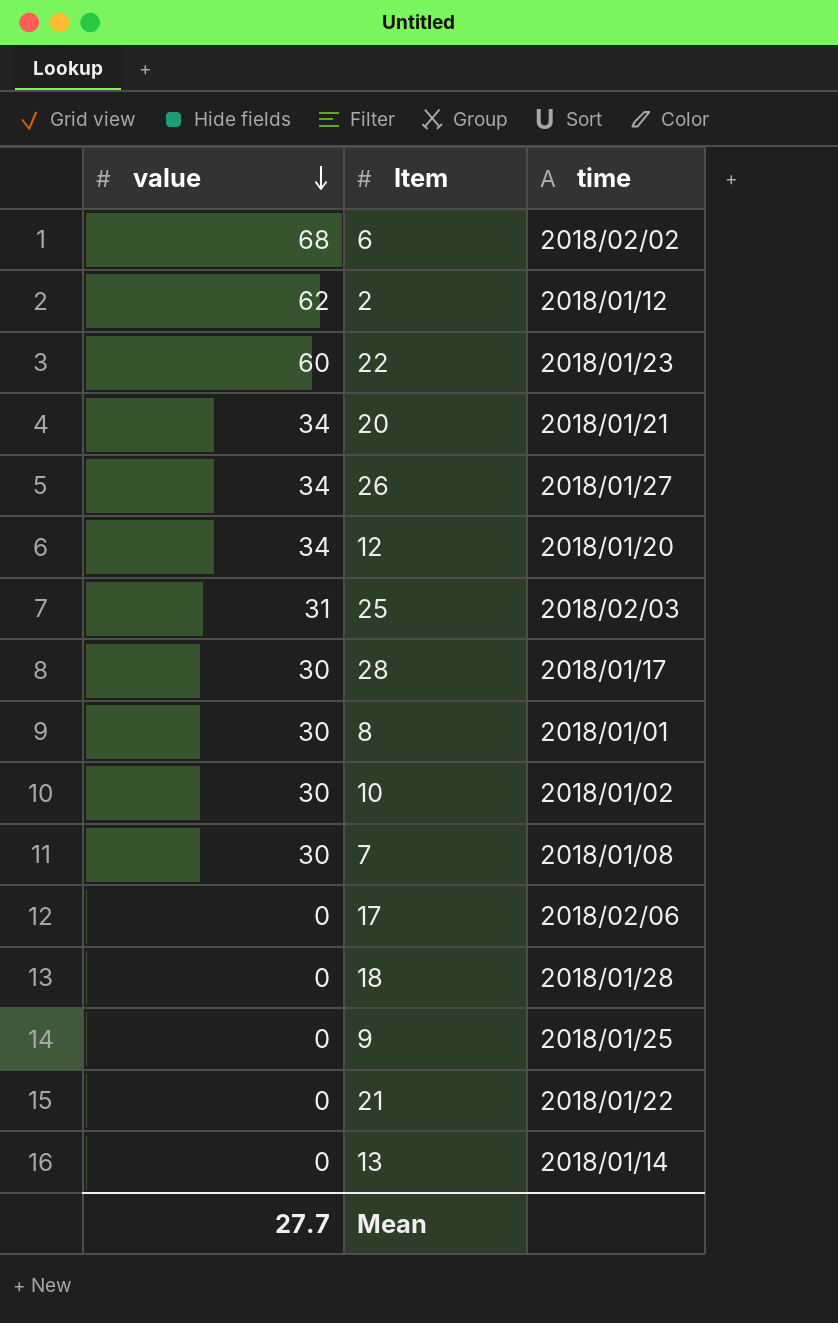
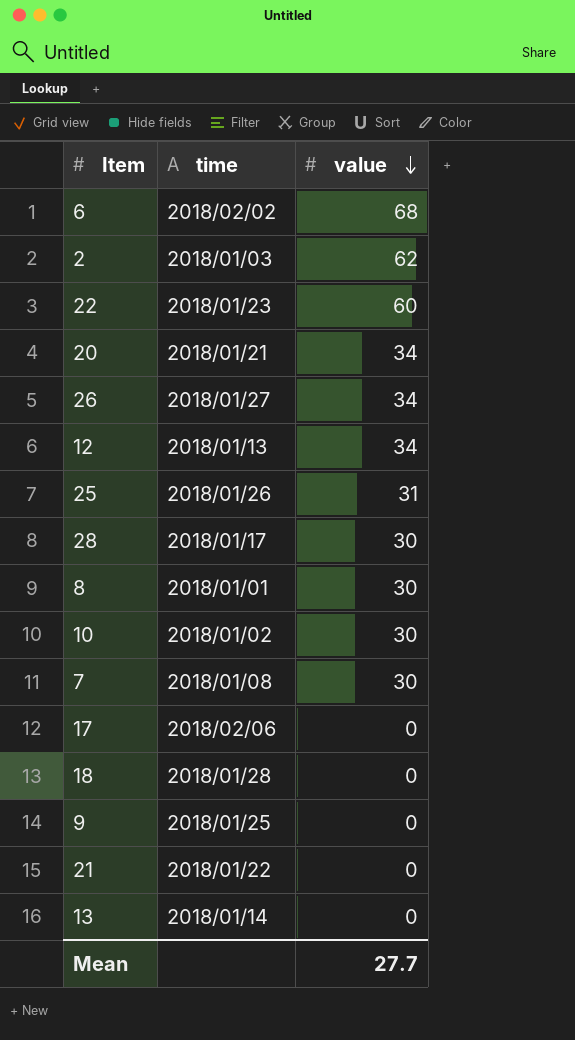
column value | position: 1 -> 3
2 | time: 2018/01/12 -> 2018/01/03
12 | time: 2018/01/20 -> 2018/01/13
25 | time: 2018/02/03 -> 2018/01/26

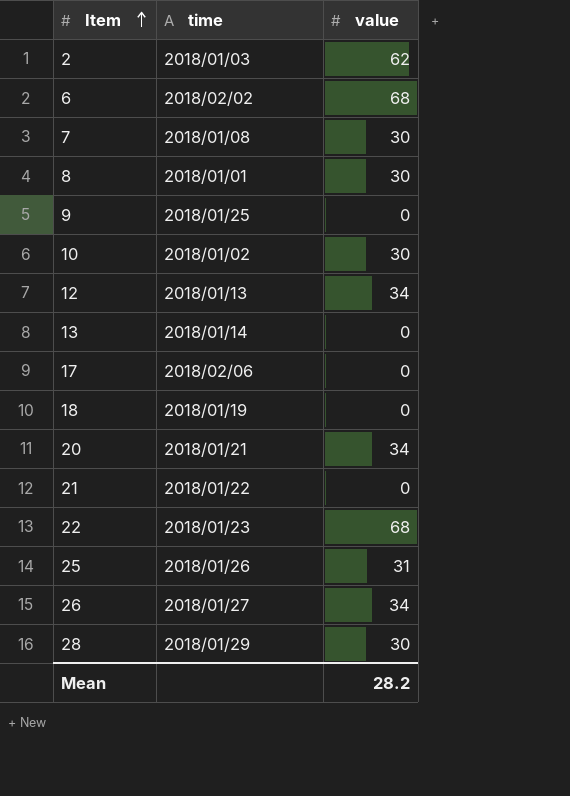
row order: value descending -> Item ascending
18 | time: 2018/01/28 -> 2018/01/19
22 | value: 60 -> 68
28 | time: 2018/01/17 -> 2018/01/29
Mean | value: 27.7 -> 28.2

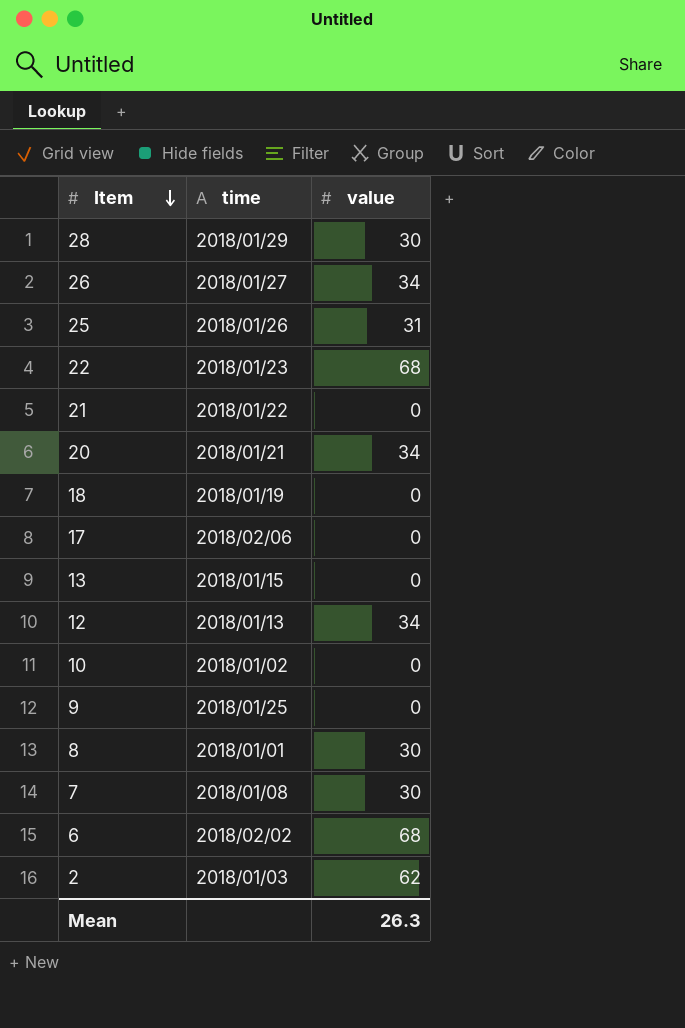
row order: Item ascending -> Item descending
13 | time: 2018/01/14 -> 2018/01/15
10 | value: 30 -> 0
Mean | value: 28.2 -> 26.3

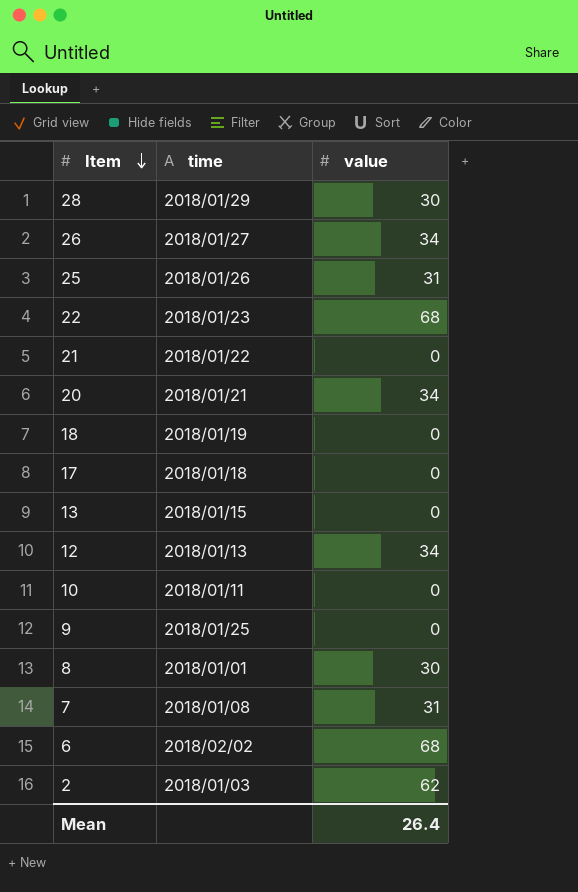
17 | time: 2018/02/06 -> 2018/01/18
10 | time: 2018/01/02 -> 2018/01/11
7 | value: 30 -> 31
Mean | value: 26.3 -> 26.4

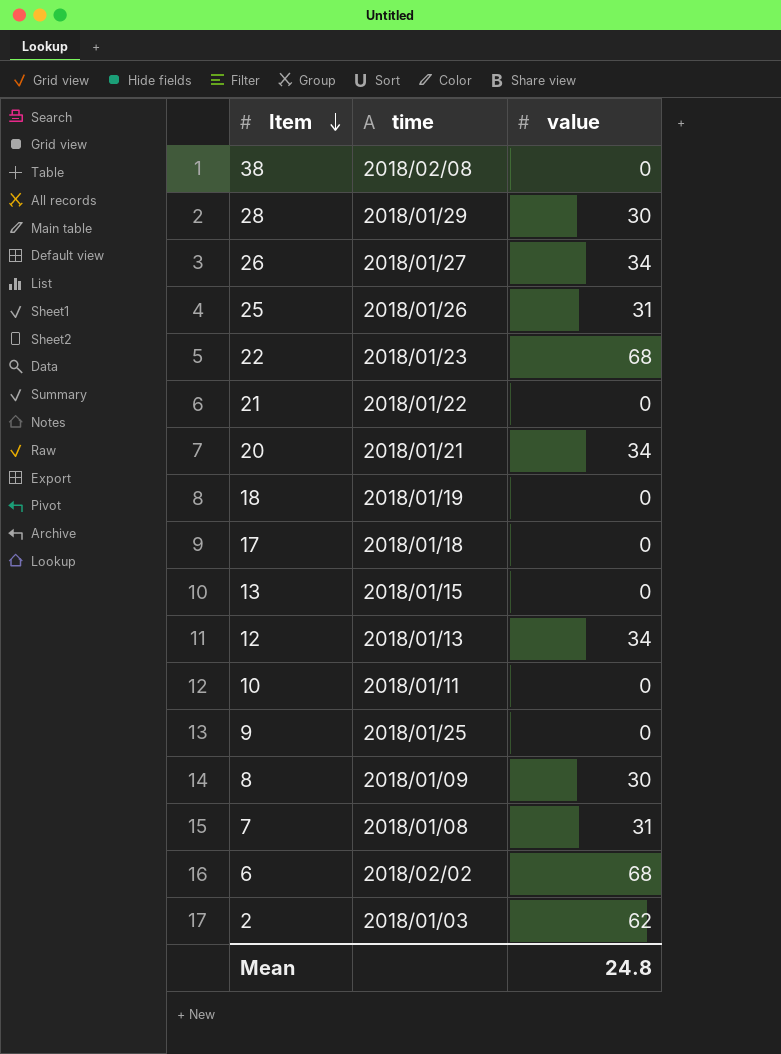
row 38: none -> 2018/02/08 | 0
8 | time: 2018/01/01 -> 2018/01/09
Mean | value: 26.4 -> 24.8

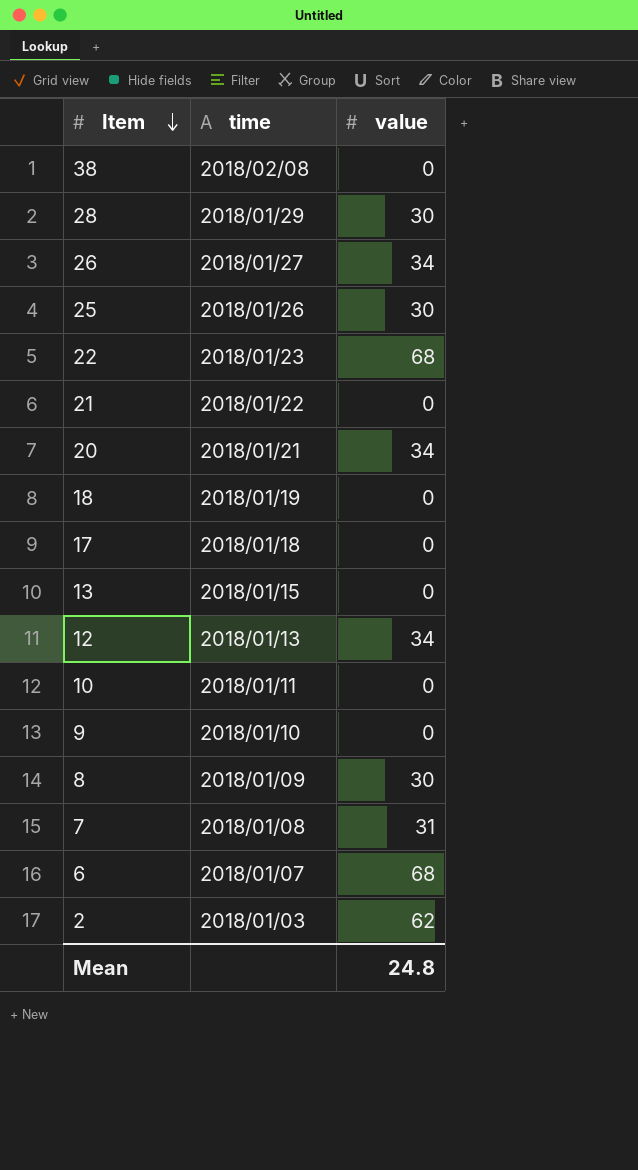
25 | value: 31 -> 30
9 | time: 2018/01/25 -> 2018/01/10
6 | time: 2018/02/02 -> 2018/01/07

